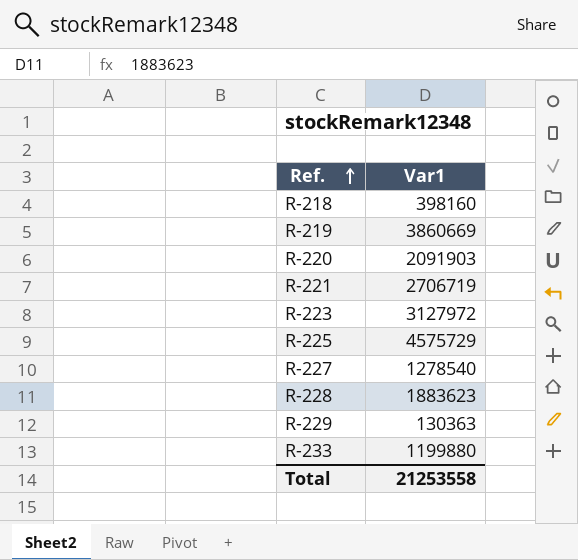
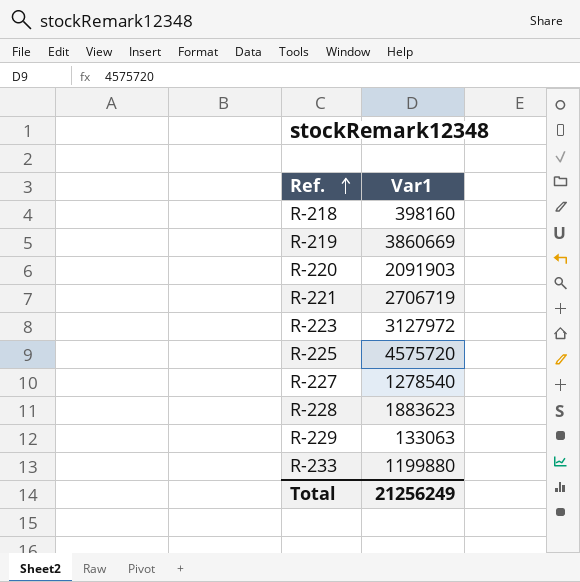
R-225 | Var1: 4575729 -> 4575720
R-229 | Var1: 130363 -> 133063
Total | Var1: 21253558 -> 21256249

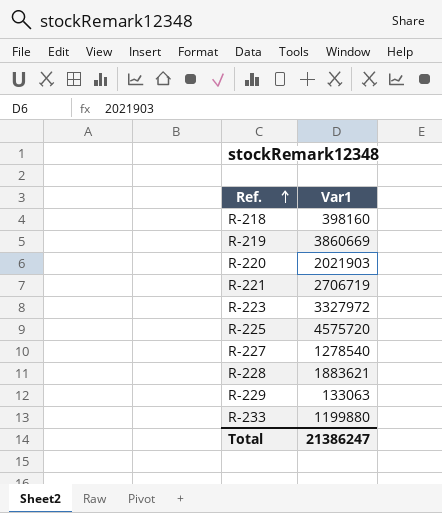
R-220 | Var1: 2091903 -> 2021903
R-223 | Var1: 3127972 -> 3327972
R-228 | Var1: 1883623 -> 1883621
Total | Var1: 21256249 -> 21386247

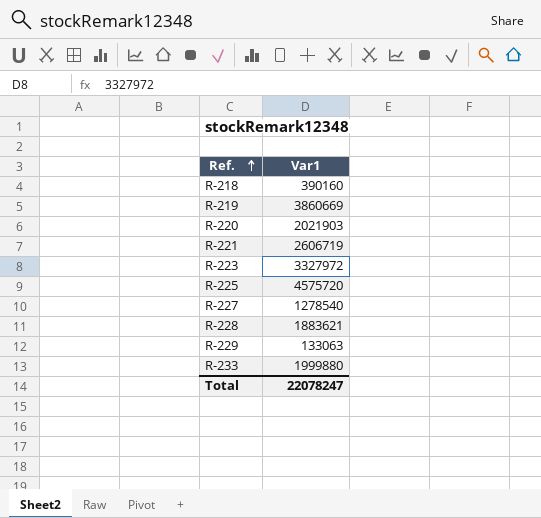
R-218 | Var1: 398160 -> 390160
R-221 | Var1: 2706719 -> 2606719
R-233 | Var1: 1199880 -> 1999880
Total | Var1: 21386247 -> 22078247

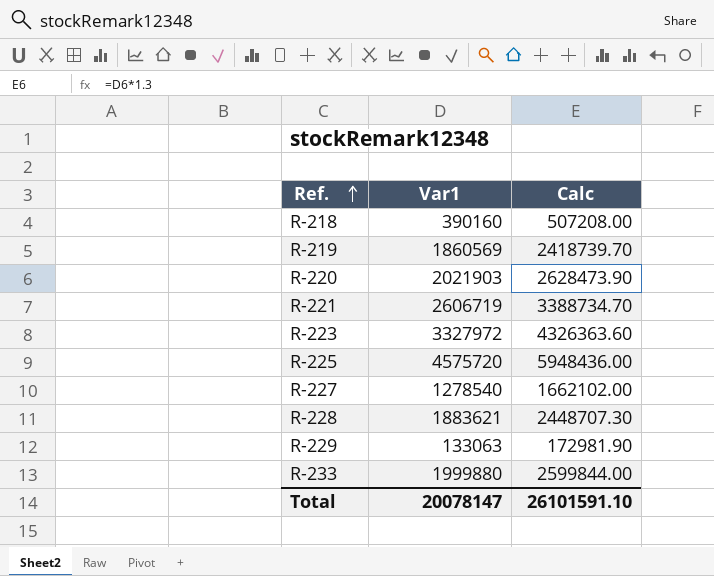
column Calc | formula: none -> [Var1] * 1.3
R-219 | Var1: 3860669 -> 1860569
Total | Var1: 22078247 -> 20078147

